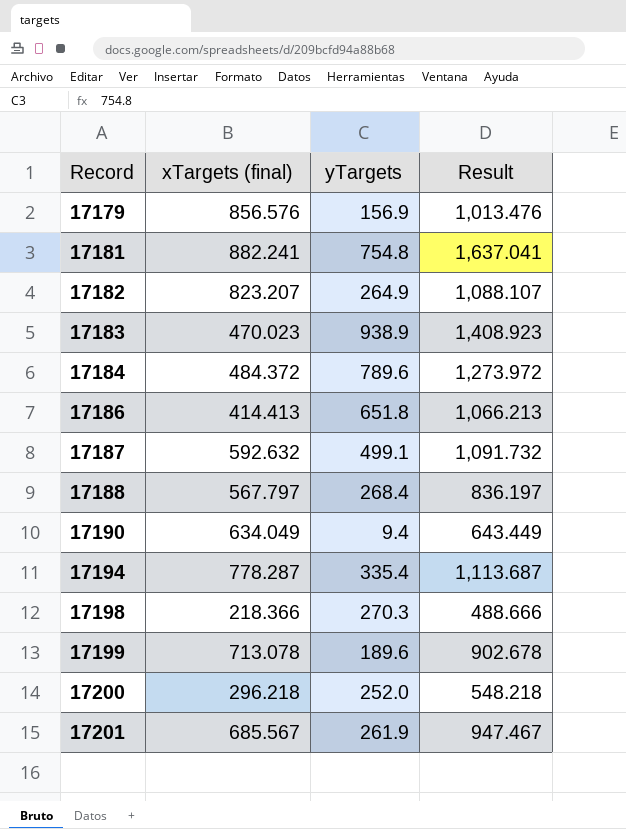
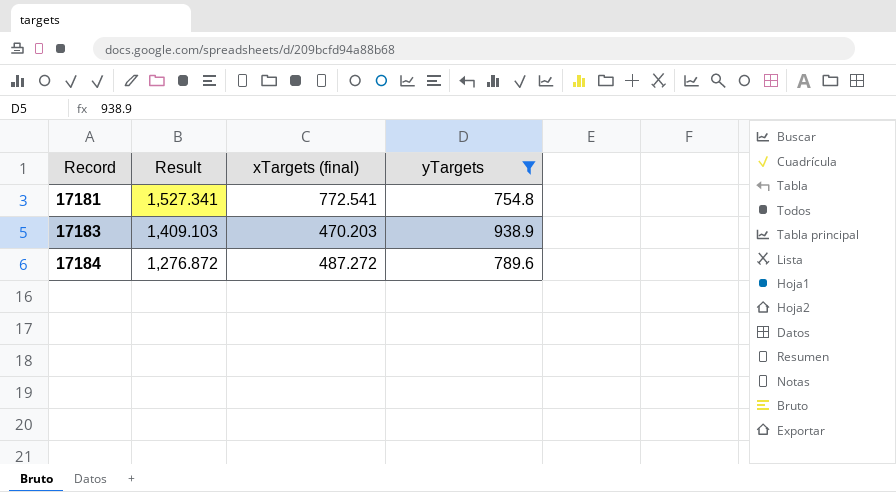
filter: none -> yTargets >= 754.8
column Result | position: 4 -> 2
17181 | Result: 1,637.041 -> 1,527.341
17181 | xTargets (final): 882.241 -> 772.541
17183 | Result: 1,408.923 -> 1,409.103
17183 | xTargets (final): 470.023 -> 470.203
17184 | Result: 1,273.972 -> 1,276.872
17184 | xTargets (final): 484.372 -> 487.272

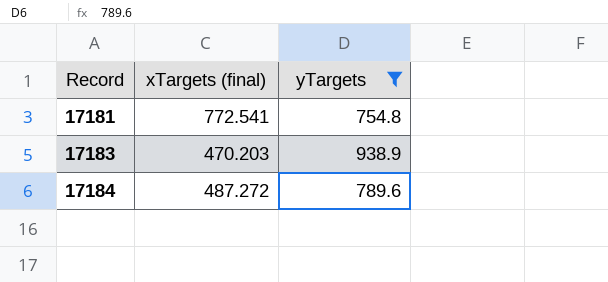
column Result | formula: [xTargets (final)] + [yTargets] -> none

